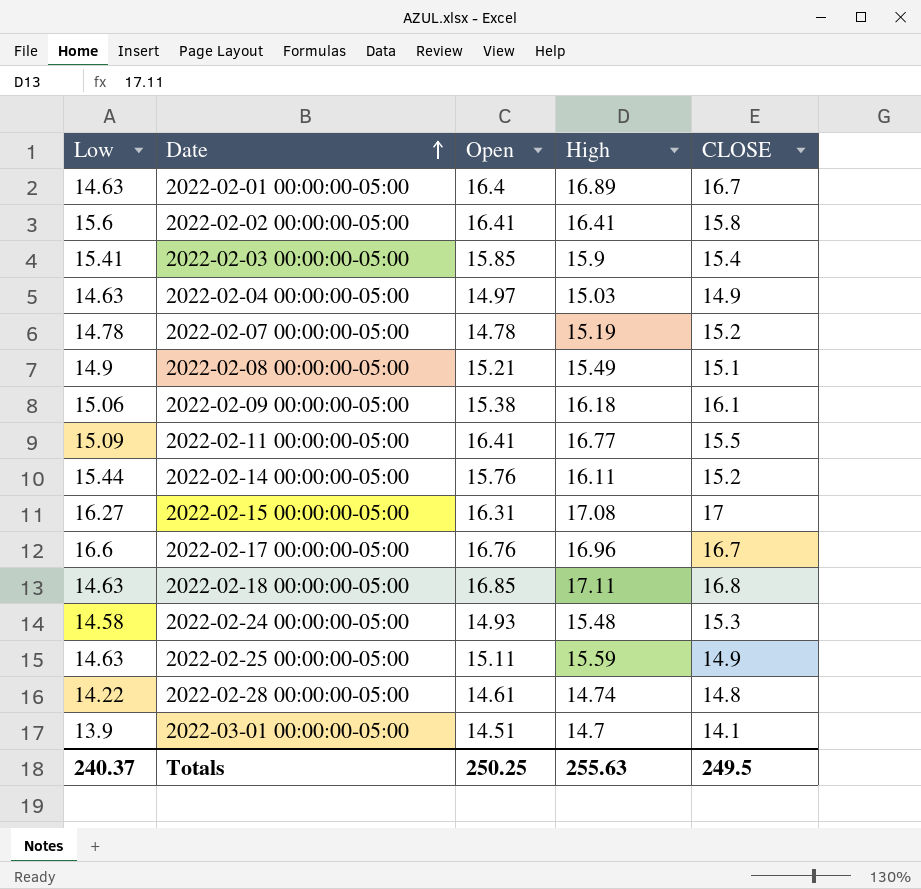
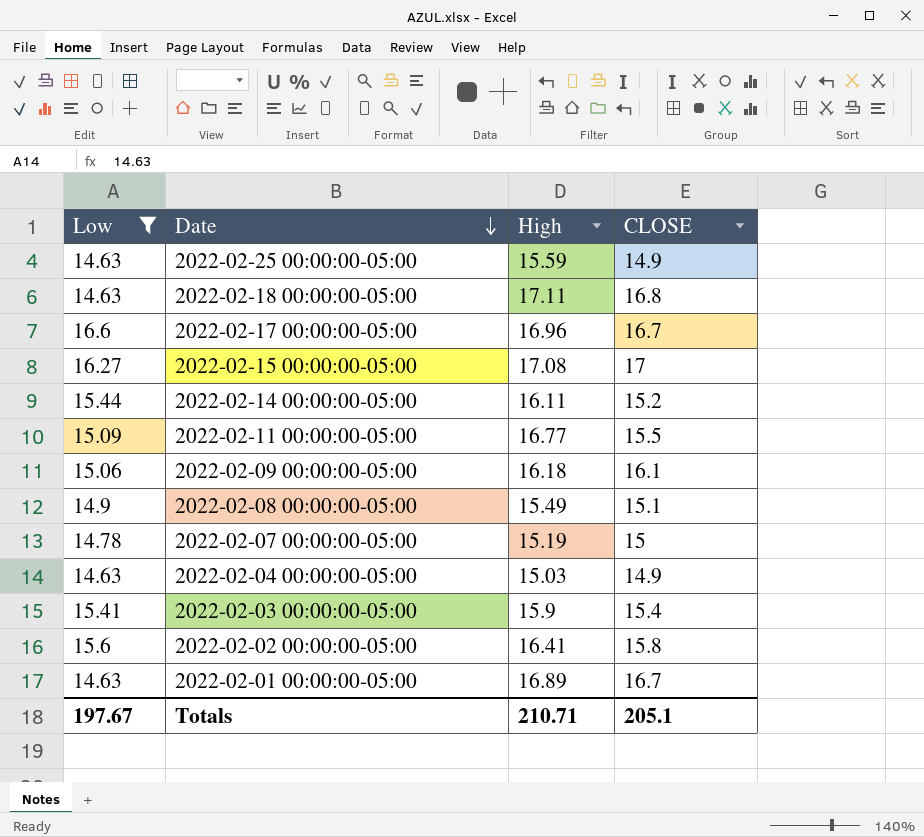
filter: none -> Low >= 14.63
row order: Date ascending -> Date descending
column Open | position: 3 -> none
2022-02-07 00:00:00-05:00 | CLOSE: 15.2 -> 15
Totals | Low: 240.37 -> 197.67
Totals | High: 255.63 -> 210.71
Totals | CLOSE: 249.5 -> 205.1

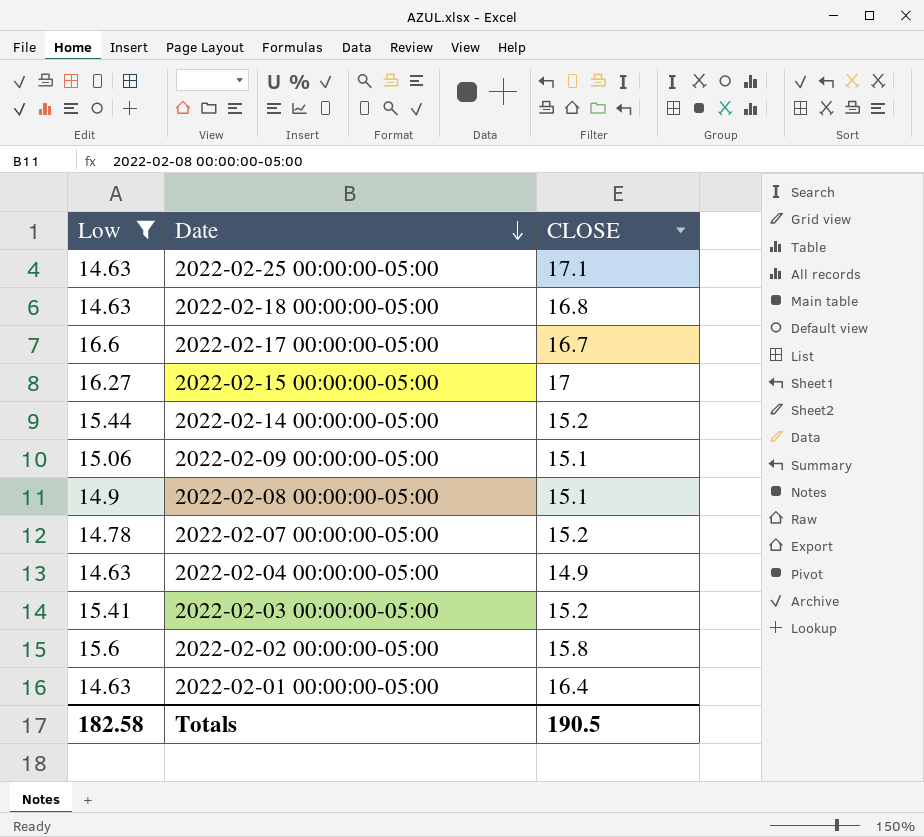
column High | position: 3 -> none
row 2022-02-11 00:00:00-05:00: 15.09 | 16.77 | 15.5 -> none
2022-02-25 00:00:00-05:00 | CLOSE: 14.9 -> 17.1
2022-02-09 00:00:00-05:00 | CLOSE: 16.1 -> 15.1
2022-02-07 00:00:00-05:00 | CLOSE: 15 -> 15.2
2022-02-03 00:00:00-05:00 | CLOSE: 15.4 -> 15.2
2022-02-01 00:00:00-05:00 | CLOSE: 16.7 -> 16.4
Totals | Low: 197.67 -> 182.58
Totals | CLOSE: 205.1 -> 190.5

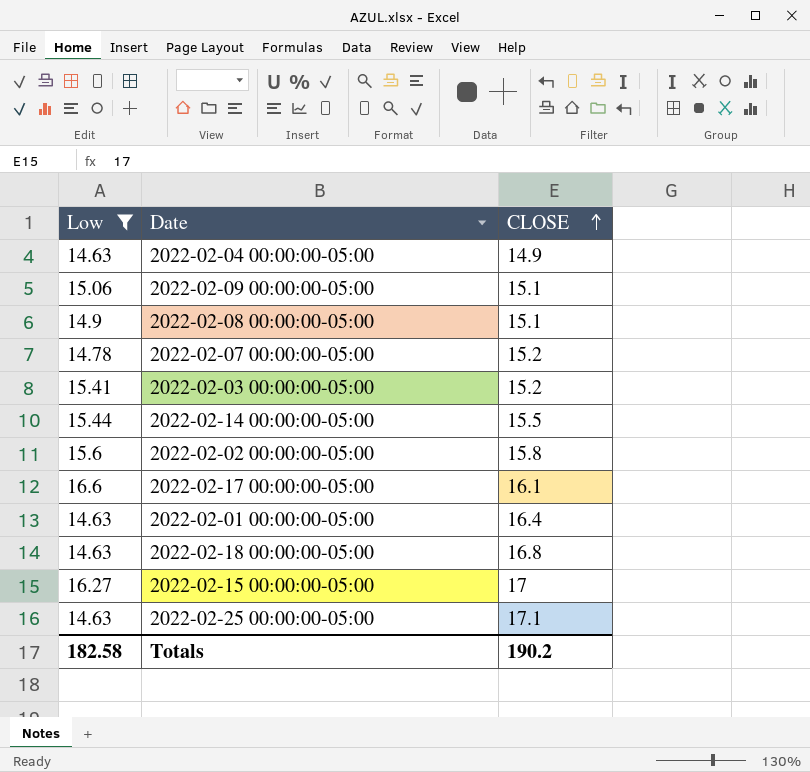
row order: Date descending -> CLOSE ascending
2022-02-14 00:00:00-05:00 | CLOSE: 15.2 -> 15.5
2022-02-17 00:00:00-05:00 | CLOSE: 16.7 -> 16.1
Totals | CLOSE: 190.5 -> 190.2

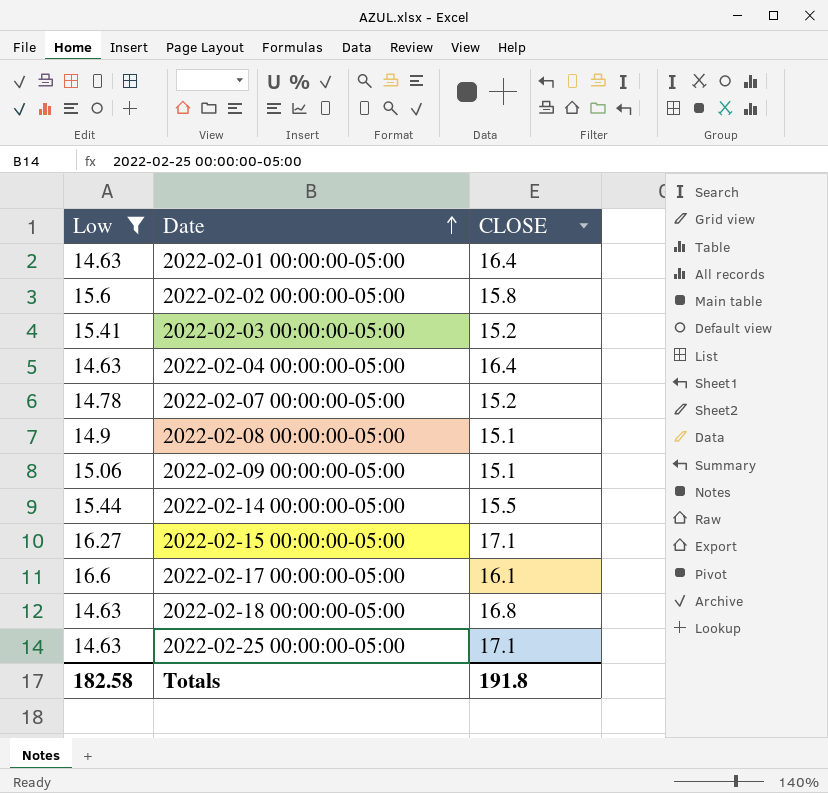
row order: CLOSE ascending -> Date ascending
2022-02-04 00:00:00-05:00 | CLOSE: 14.9 -> 16.4
2022-02-15 00:00:00-05:00 | CLOSE: 17 -> 17.1
Totals | CLOSE: 190.2 -> 191.8

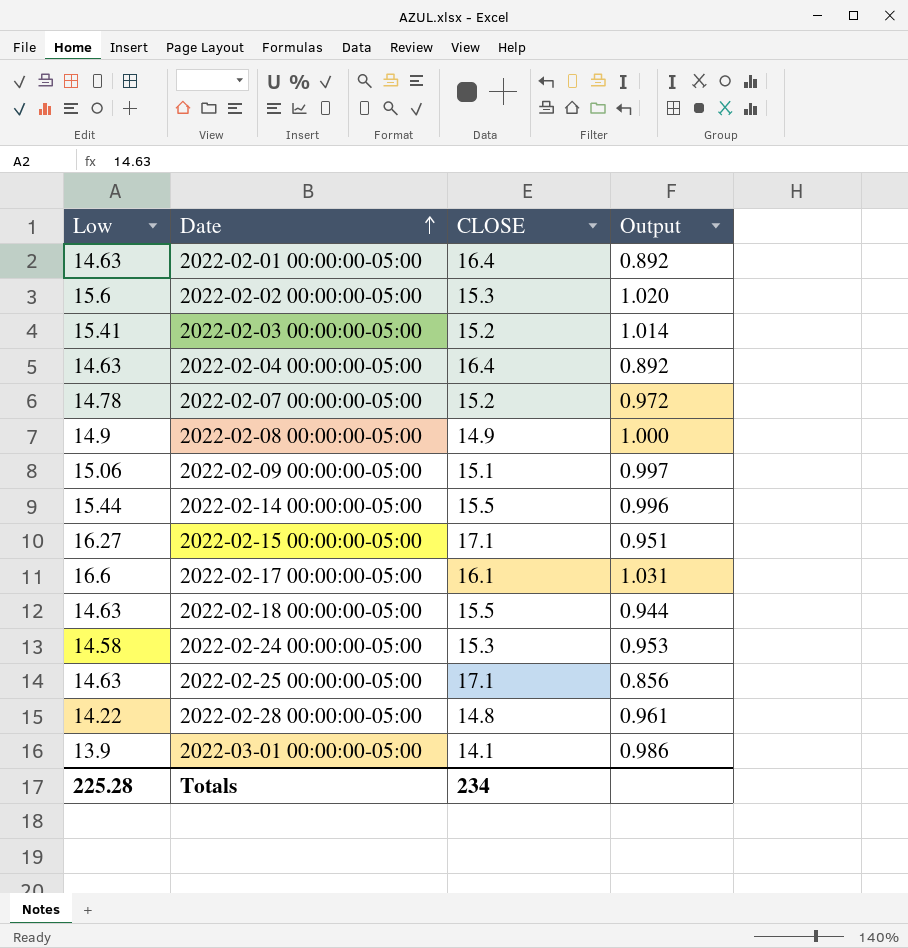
filter: Low >= 14.63 -> none
column Output | formula: none -> [Low] / [CLOSE]
2022-02-02 00:00:00-05:00 | CLOSE: 15.8 -> 15.3
2022-02-08 00:00:00-05:00 | CLOSE: 15.1 -> 14.9
2022-02-18 00:00:00-05:00 | CLOSE: 16.8 -> 15.5
Totals | Low: 182.58 -> 225.28
Totals | CLOSE: 191.8 -> 234

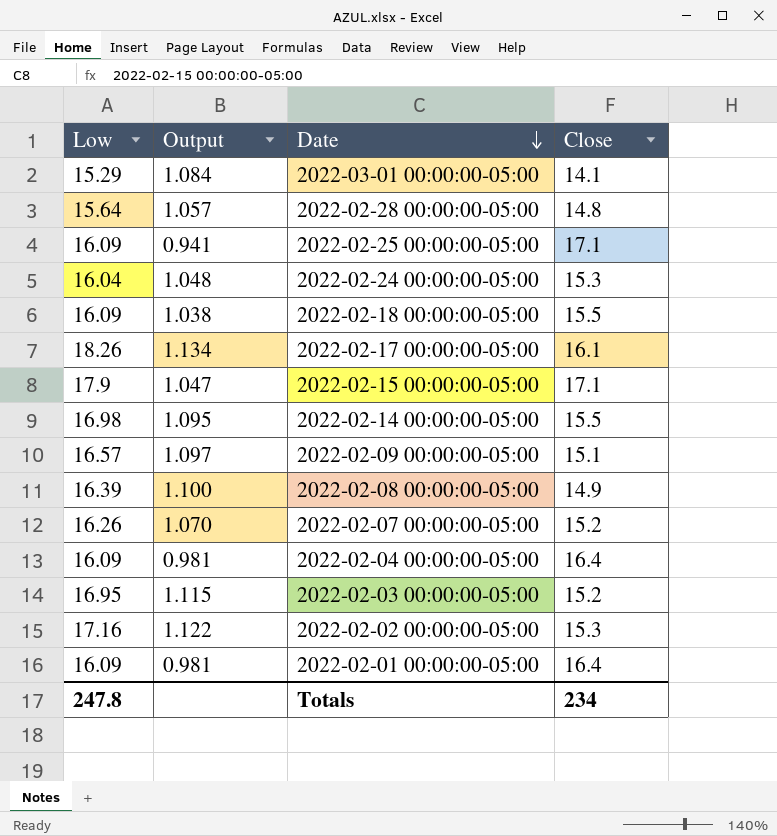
row order: Date ascending -> Date descending
column Output | position: 4 -> 2
column name: CLOSE -> Close
2022-03-01 00:00:00-05:00 | Low: 13.9 -> 15.29
2022-03-01 00:00:00-05:00 | Output: 0.986 -> 1.084
2022-02-28 00:00:00-05:00 | Low: 14.22 -> 15.64
2022-02-28 00:00:00-05:00 | Output: 0.961 -> 1.057
2022-02-25 00:00:00-05:00 | Low: 14.63 -> 16.09
2022-02-25 00:00:00-05:00 | Output: 0.856 -> 0.941
2022-02-24 00:00:00-05:00 | Low: 14.58 -> 16.04
2022-02-24 00:00:00-05:00 | Output: 0.953 -> 1.048
2022-02-18 00:00:00-05:00 | Low: 14.63 -> 16.09
2022-02-18 00:00:00-05:00 | Output: 0.944 -> 1.038
2022-02-17 00:00:00-05:00 | Low: 16.6 -> 18.26
2022-02-17 00:00:00-05:00 | Output: 1.031 -> 1.134
2022-02-15 00:00:00-05:00 | Low: 16.27 -> 17.9
2022-02-15 00:00:00-05:00 | Output: 0.951 -> 1.047
2022-02-14 00:00:00-05:00 | Low: 15.44 -> 16.98
2022-02-14 00:00:00-05:00 | Output: 0.996 -> 1.095
2022-02-09 00:00:00-05:00 | Low: 15.06 -> 16.57
2022-02-09 00:00:00-05:00 | Output: 0.997 -> 1.097
2022-02-08 00:00:00-05:00 | Low: 14.9 -> 16.39
2022-02-08 00:00:00-05:00 | Output: 1.000 -> 1.100
2022-02-07 00:00:00-05:00 | Low: 14.78 -> 16.26
2022-02-07 00:00:00-05:00 | Output: 0.972 -> 1.070
2022-02-04 00:00:00-05:00 | Low: 14.63 -> 16.09
2022-02-04 00:00:00-05:00 | Output: 0.892 -> 0.981
2022-02-03 00:00:00-05:00 | Low: 15.41 -> 16.95
2022-02-03 00:00:00-05:00 | Output: 1.014 -> 1.115
2022-02-02 00:00:00-05:00 | Low: 15.6 -> 17.16
2022-02-02 00:00:00-05:00 | Output: 1.020 -> 1.122
2022-02-01 00:00:00-05:00 | Low: 14.63 -> 16.09
2022-02-01 00:00:00-05:00 | Output: 0.892 -> 0.981
Totals | Low: 225.28 -> 247.8

